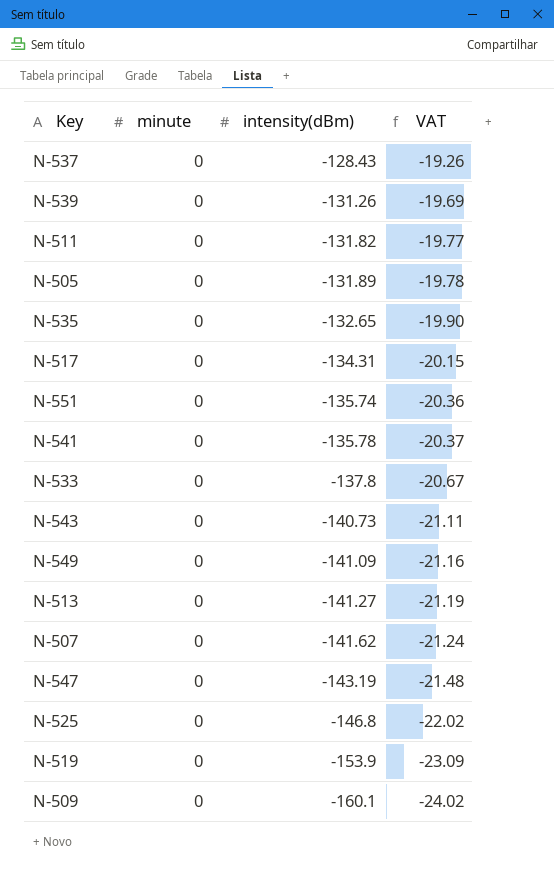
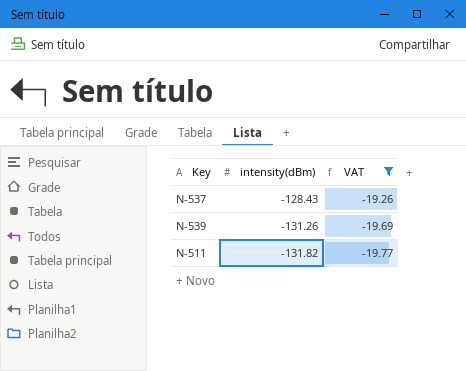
filter: none -> VAT >= -19.77
column minute | position: 2 -> none

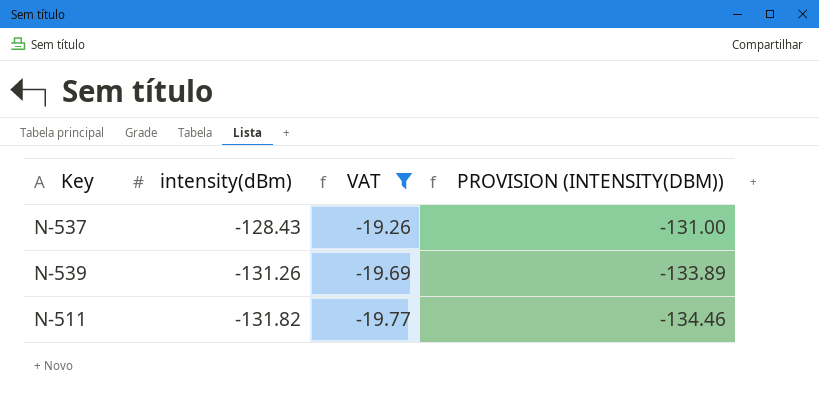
column PROVISION (INTENSITY(DBM)) | formula: none -> [intensity(dBm)] * 1.02

